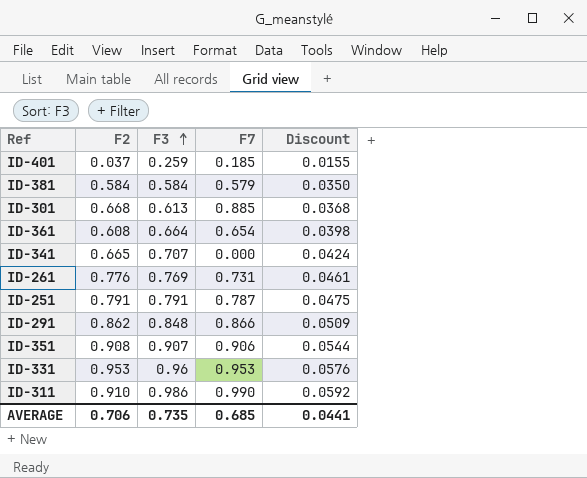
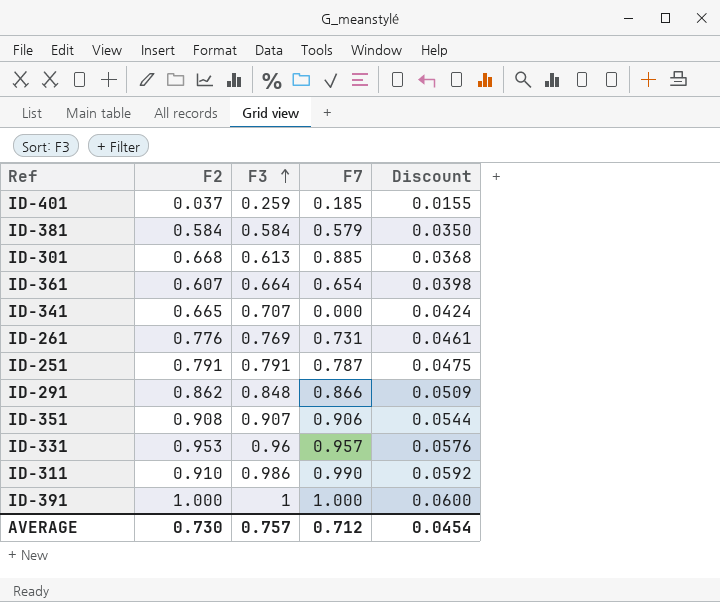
ID-361 | F2: 0.608 -> 0.607
ID-331 | F7: 0.953 -> 0.957
row ID-391: none -> 1.000 | 1 | 1.000 | 0.0600
AVERAGE | F2: 0.706 -> 0.730
AVERAGE | F3: 0.735 -> 0.757
AVERAGE | F7: 0.685 -> 0.712
AVERAGE | Discount: 0.0441 -> 0.0454

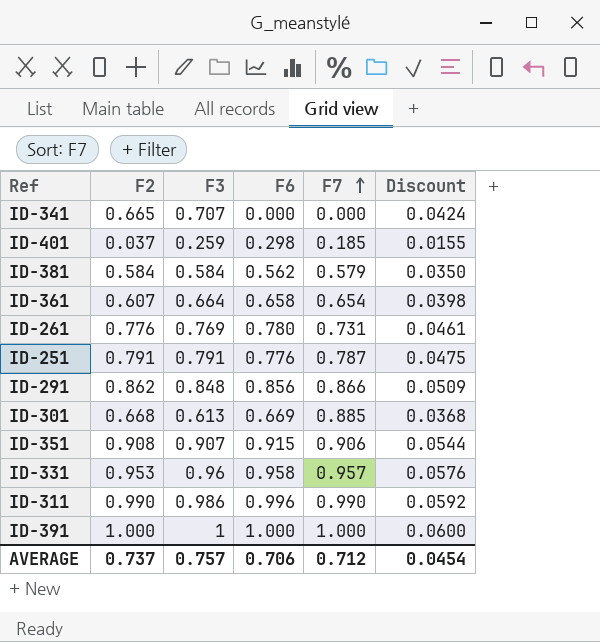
row order: F3 ascending -> F7 ascending
column F6 | position: none -> 4
ID-311 | F2: 0.910 -> 0.990
AVERAGE | F2: 0.730 -> 0.737

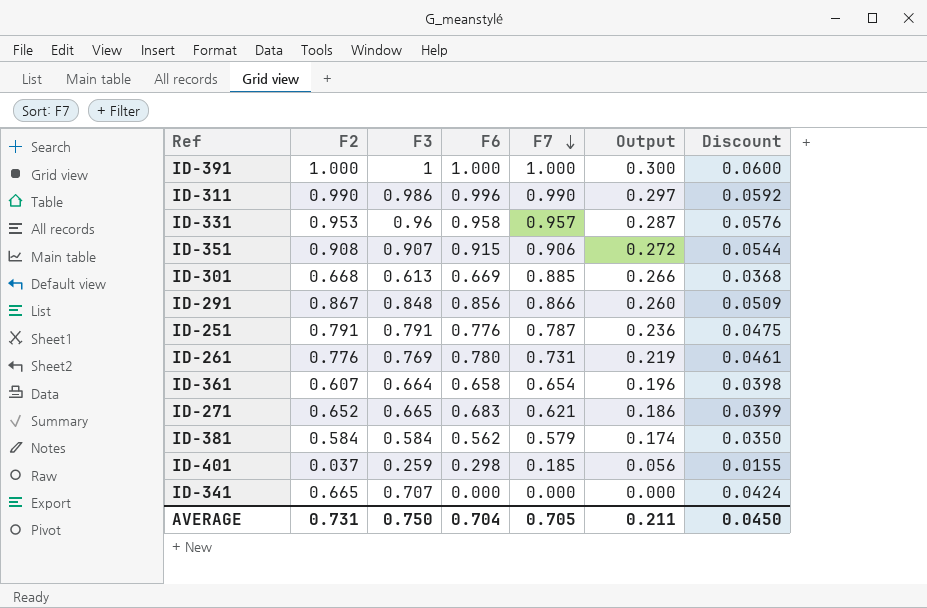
row order: F7 ascending -> F7 descending
column Output | formula: none -> [F7] * 0.3
ID-291 | F2: 0.862 -> 0.867
row ID-271: none -> 0.652 | 0.665 | 0.683 | 0.621 | 0.186 | 0.0399
AVERAGE | F2: 0.737 -> 0.731
AVERAGE | F3: 0.757 -> 0.750
AVERAGE | F6: 0.706 -> 0.704
AVERAGE | F7: 0.712 -> 0.705
AVERAGE | Discount: 0.0454 -> 0.0450

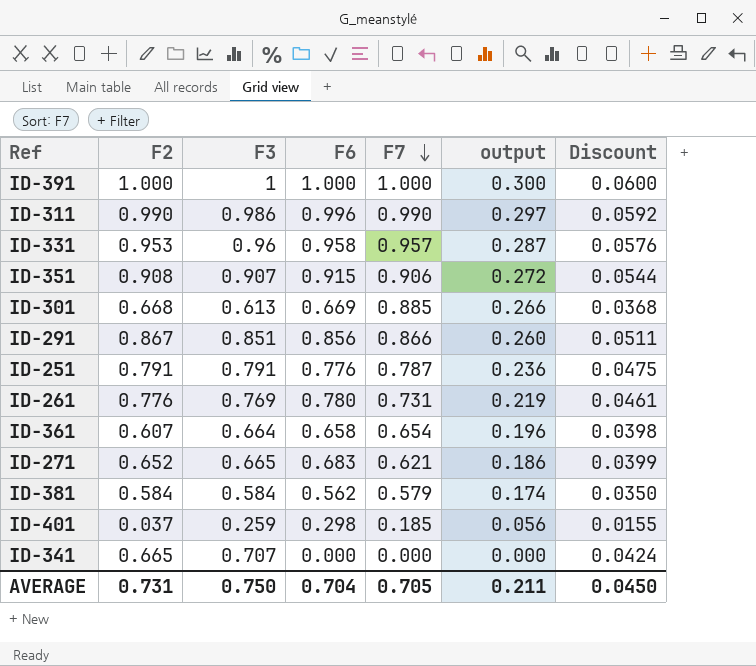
column name: Output -> output
ID-291 | F3: 0.848 -> 0.851
ID-291 | Discount: 0.0509 -> 0.0511

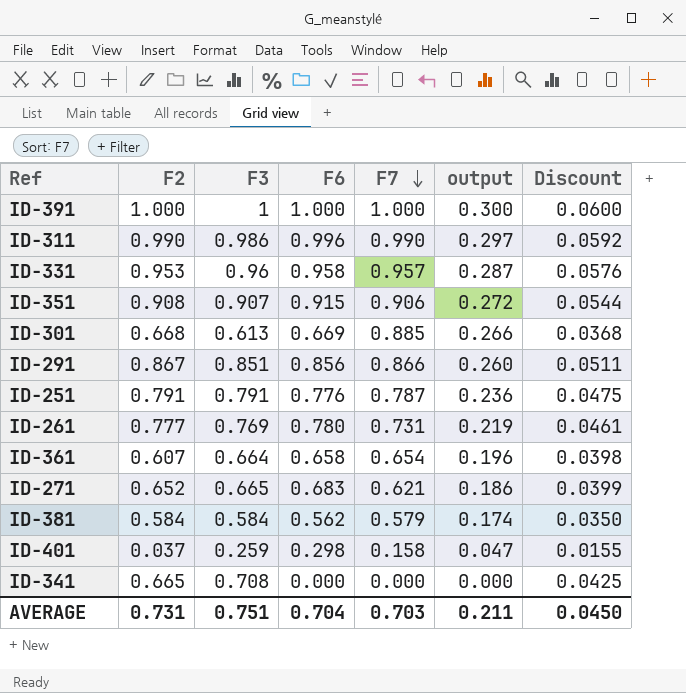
ID-261 | F2: 0.776 -> 0.777
ID-401 | F7: 0.185 -> 0.158
ID-401 | output: 0.056 -> 0.047
ID-341 | F3: 0.707 -> 0.708
ID-341 | Discount: 0.0424 -> 0.0425
AVERAGE | F3: 0.750 -> 0.751
AVERAGE | F7: 0.705 -> 0.703

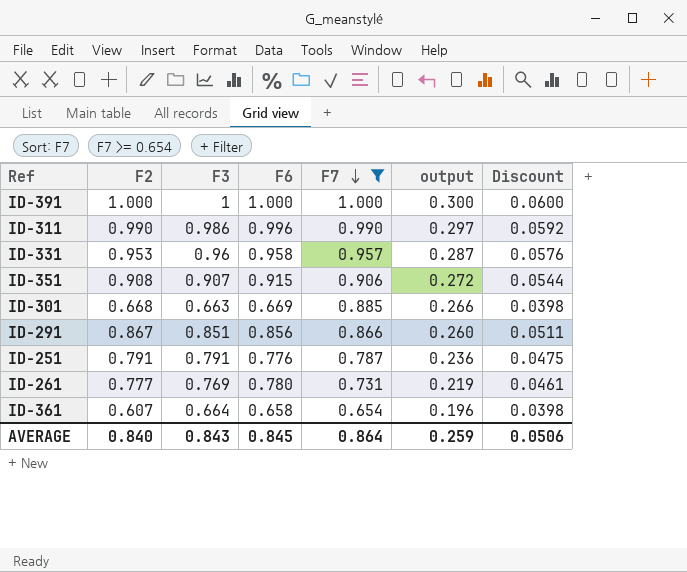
filter: none -> F7 >= 0.654
ID-301 | F3: 0.613 -> 0.663
ID-301 | Discount: 0.0368 -> 0.0398
AVERAGE | F2: 0.731 -> 0.840
AVERAGE | F3: 0.751 -> 0.843
AVERAGE | F6: 0.704 -> 0.845
AVERAGE | F7: 0.703 -> 0.864
AVERAGE | output: 0.211 -> 0.259
AVERAGE | Discount: 0.0450 -> 0.0506

